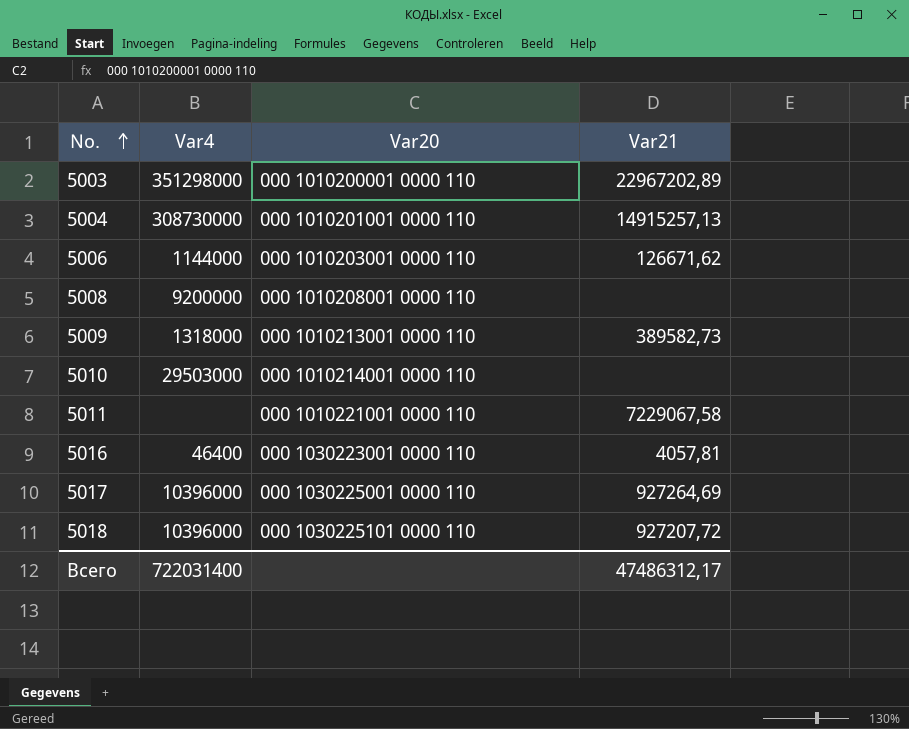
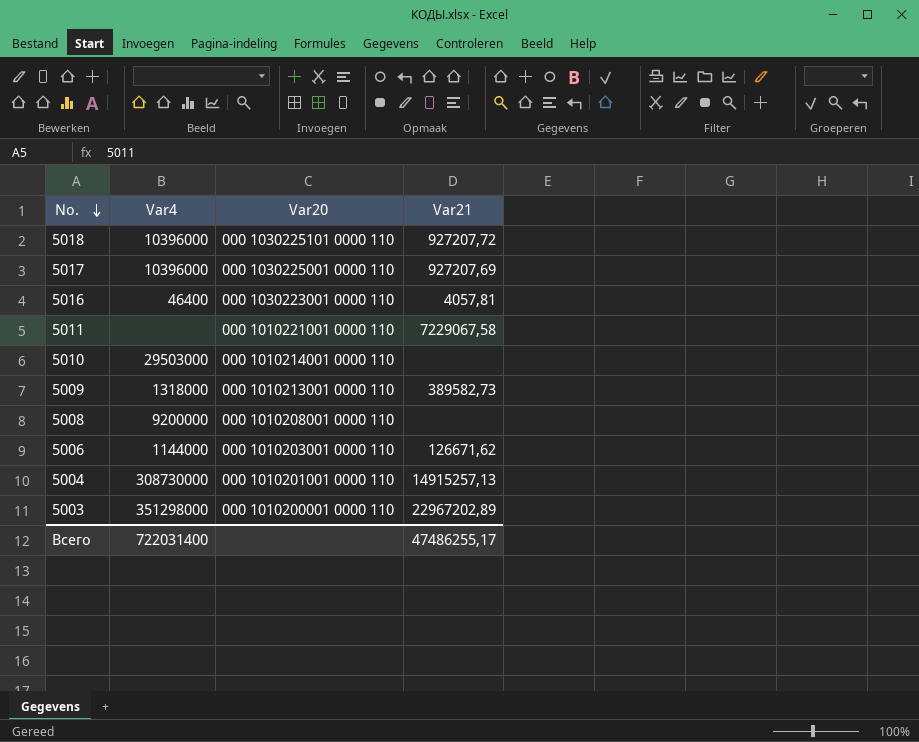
row order: No. ascending -> No. descending
5017 | Var21: 927264,69 -> 927207,69
Всего | Var21: 47486312,17 -> 47486255,17

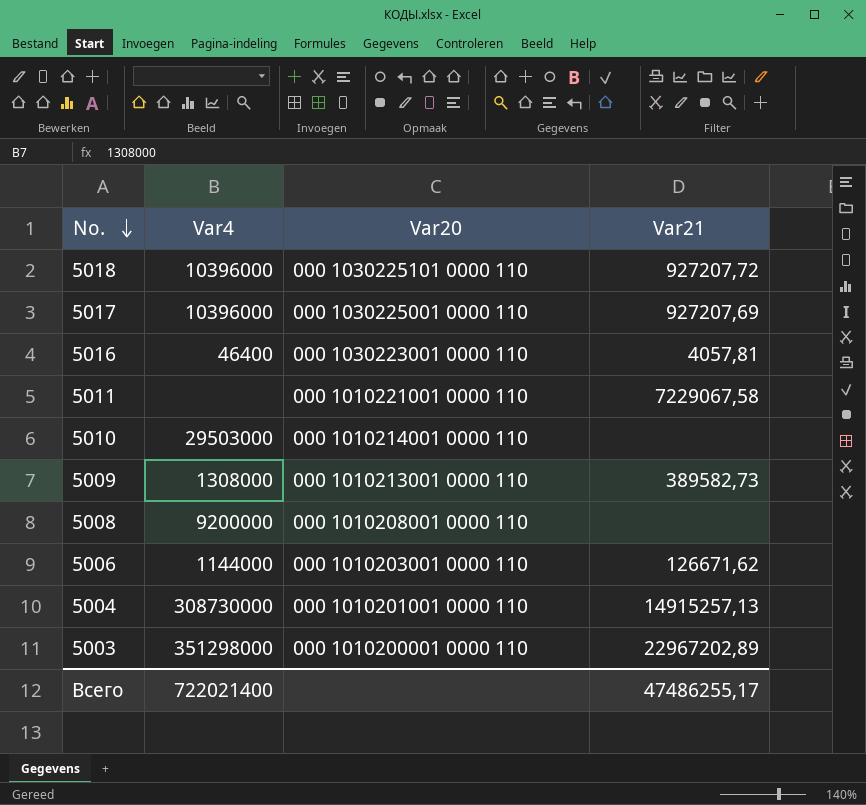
5009 | Var4: 1318000 -> 1308000
Всего | Var4: 722031400 -> 722021400

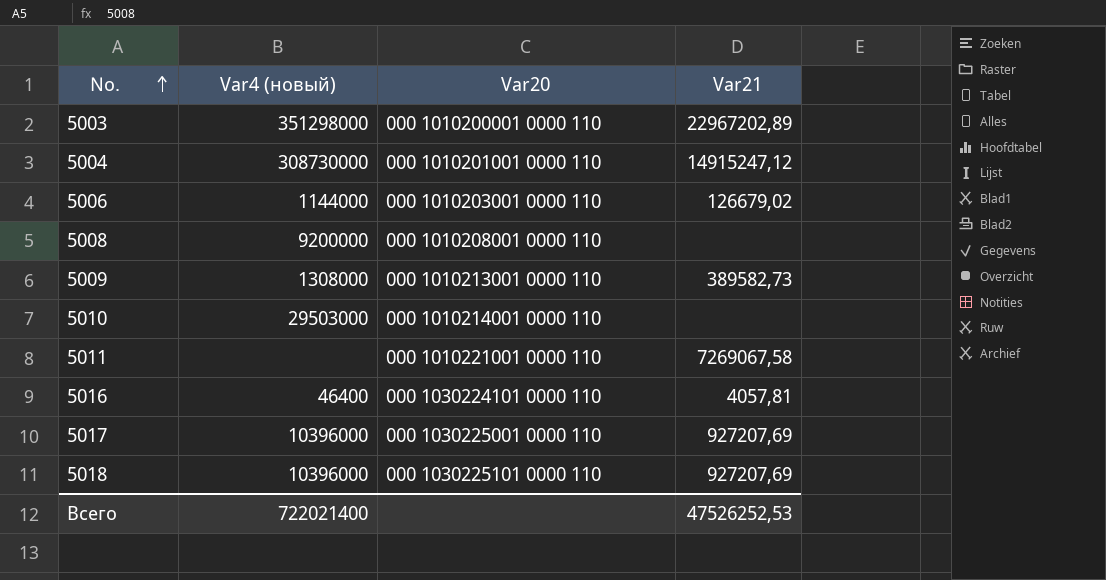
row order: No. descending -> No. ascending
column name: Var4 -> Var4 (новый)
5004 | Var21: 14915257,13 -> 14915247,12
5006 | Var21: 126671,62 -> 126679,02
5011 | Var21: 7229067,58 -> 7269067,58
5016 | Var20: 000 1030223001 0000 110 -> 000 1030224101 0000 110
5018 | Var21: 927207,72 -> 927207,69
Всего | Var21: 47486255,17 -> 47526252,53

